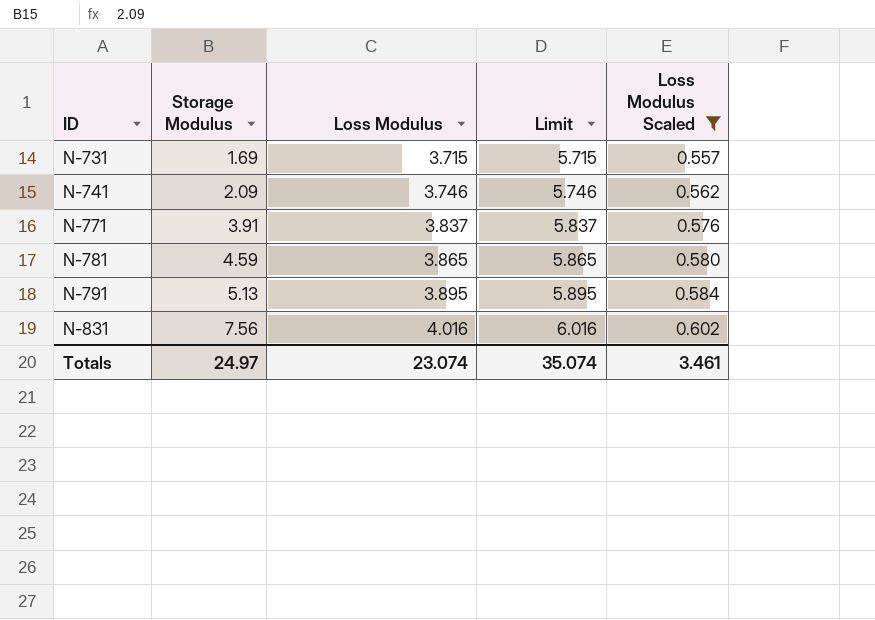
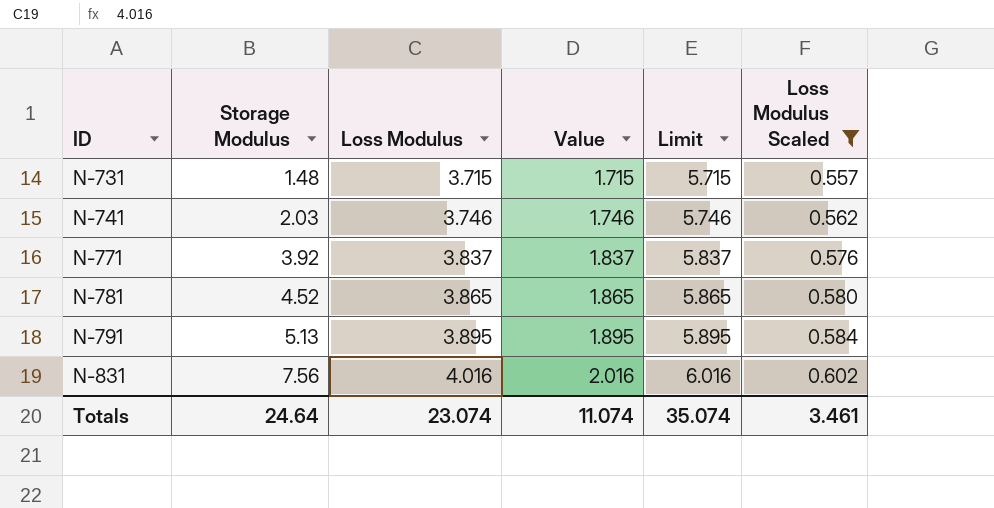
column Value | formula: none -> [Loss Modulus] - 2
N-731 | Storage Modulus: 1.69 -> 1.48
N-741 | Storage Modulus: 2.09 -> 2.03
N-771 | Storage Modulus: 3.91 -> 3.92
N-781 | Storage Modulus: 4.59 -> 4.52
Totals | Storage Modulus: 24.97 -> 24.64

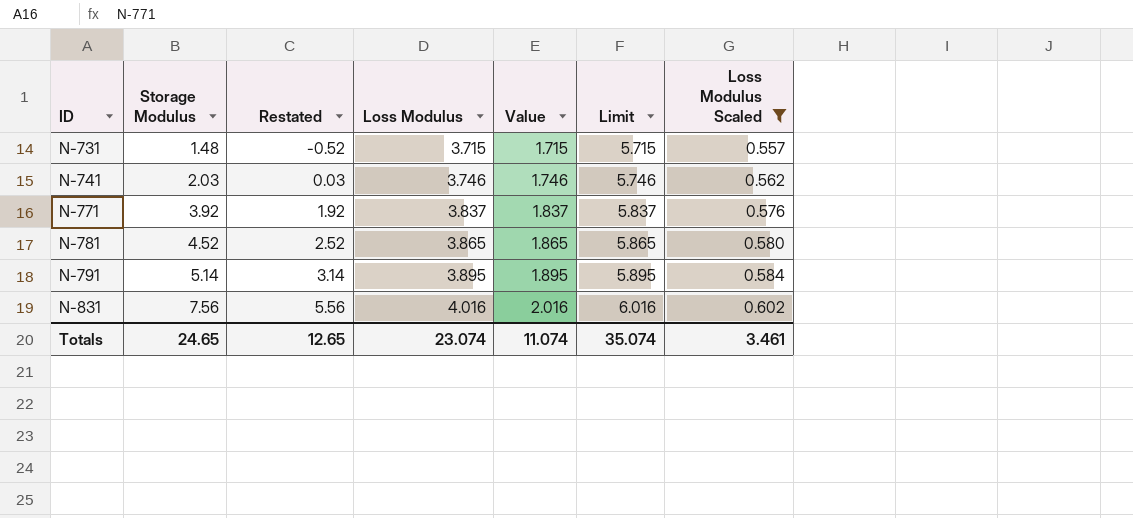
column Restated | formula: none -> [Storage Modulus] - 2
N-791 | Storage Modulus: 5.13 -> 5.14
Totals | Storage Modulus: 24.64 -> 24.65

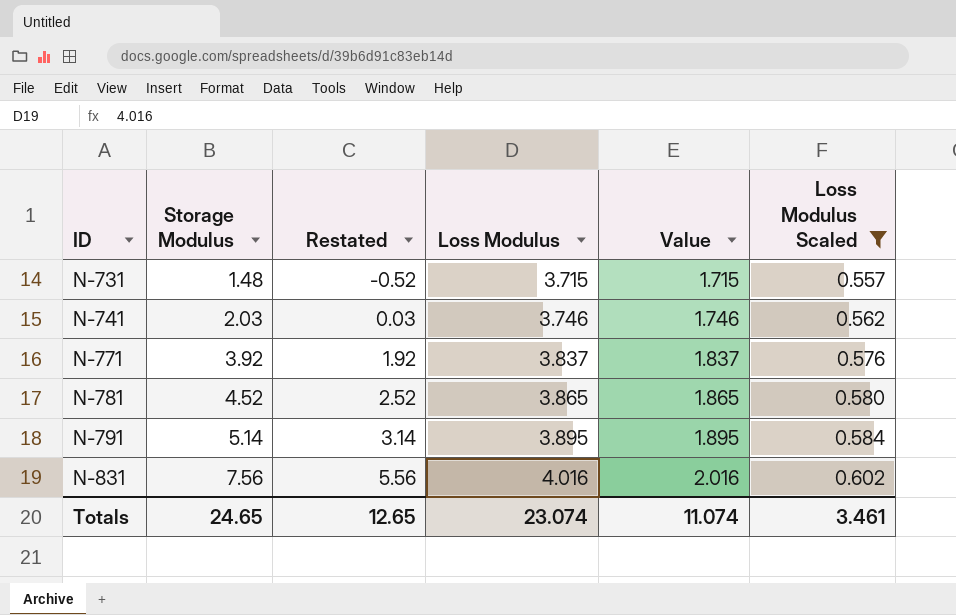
column Limit | formula: [Loss Modulus] + 2 -> none

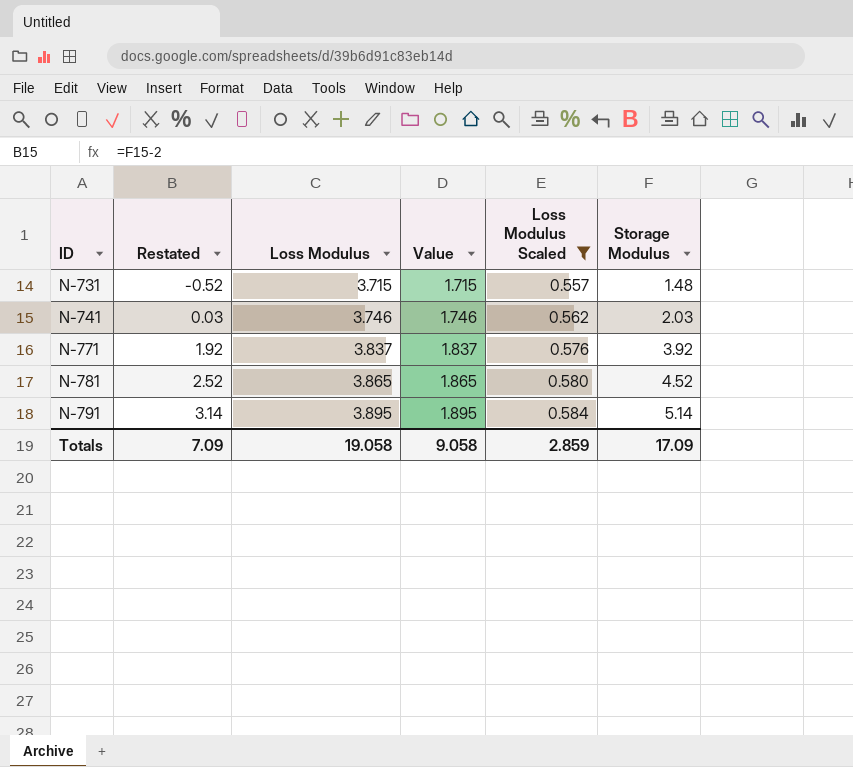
column Storage Modulus | position: 2 -> 6
row N-831: 7.56 | 5.56 | 4.016 | 2.016 | 0.602 -> none
Totals | Restated: 12.65 -> 7.09
Totals | Loss Modulus: 23.074 -> 19.058
Totals | Value: 11.074 -> 9.058
Totals | Loss Modulus Scaled: 3.461 -> 2.859
Totals | Storage Modulus: 24.65 -> 17.09

